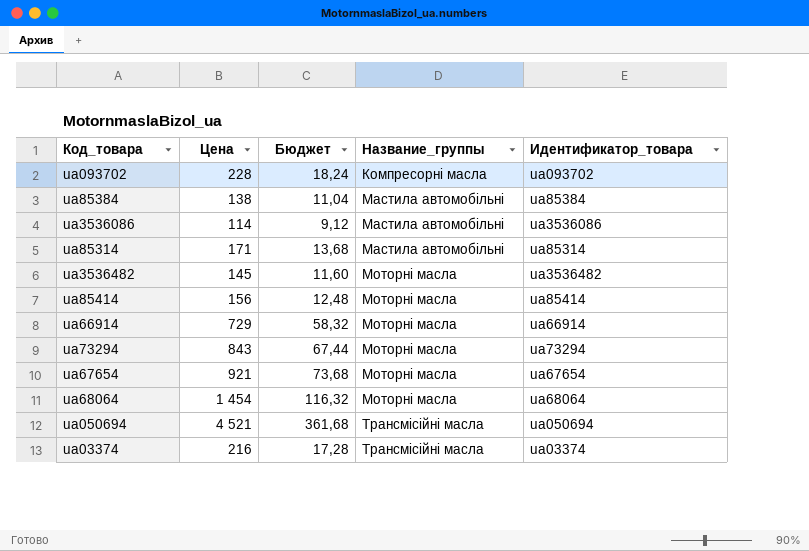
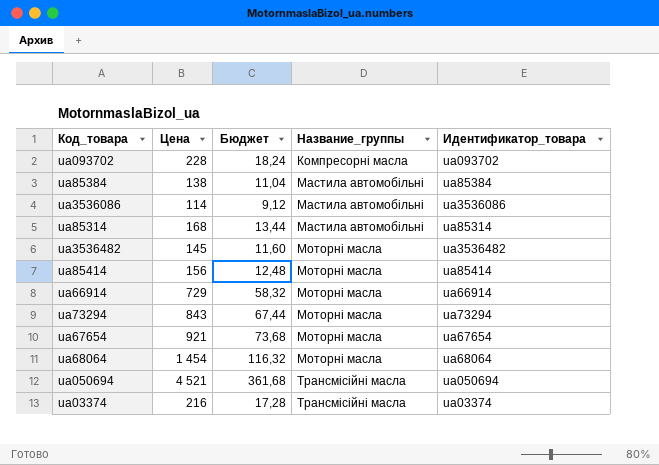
ua85314 | Цена: 171 -> 168
ua85314 | Бюджет: 13,68 -> 13,44

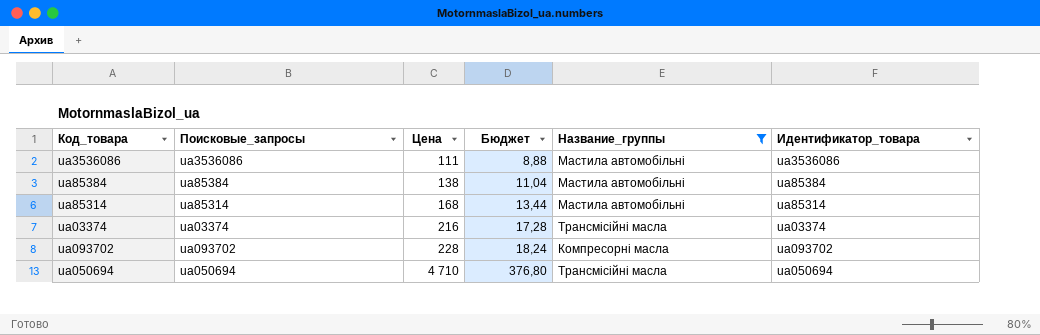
filter: none -> Название_группы != Моторні масла
row order: Название_группы ascending -> Цена ascending
column Поисковые_запросы | position: none -> 2
ua3536086 | Цена: 114 -> 111
ua3536086 | Бюджет: 9,12 -> 8,88
ua050694 | Цена: 4 521 -> 4 710
ua050694 | Бюджет: 361,68 -> 376,80

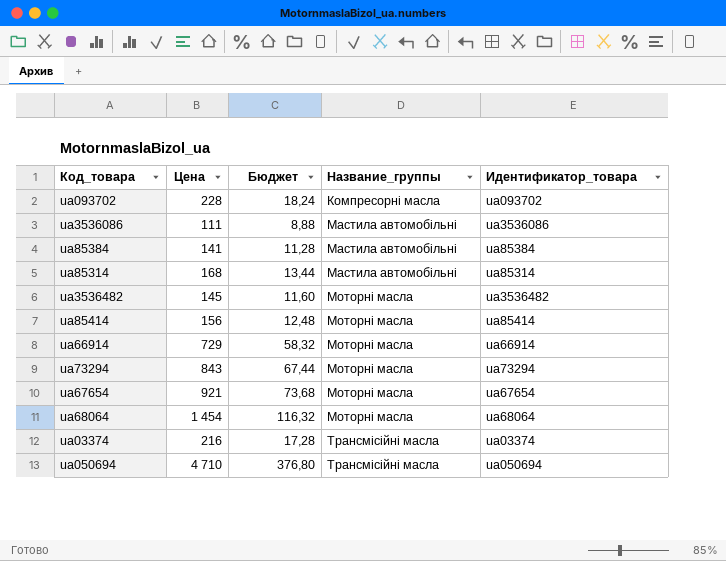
filter: Название_группы != Моторні масла -> none
row order: Цена ascending -> Название_группы ascending
column Поисковые_запросы | position: 2 -> none
ua85384 | Цена: 138 -> 141
ua85384 | Бюджет: 11,04 -> 11,28

